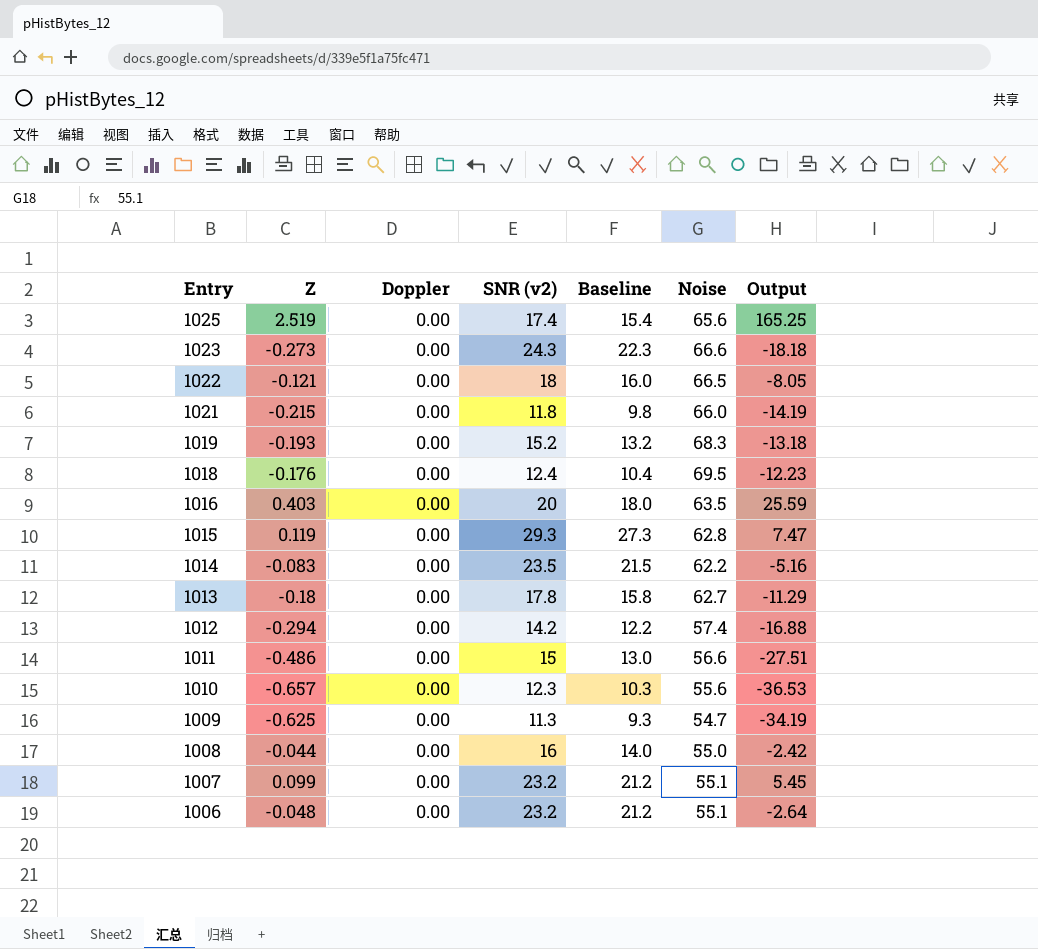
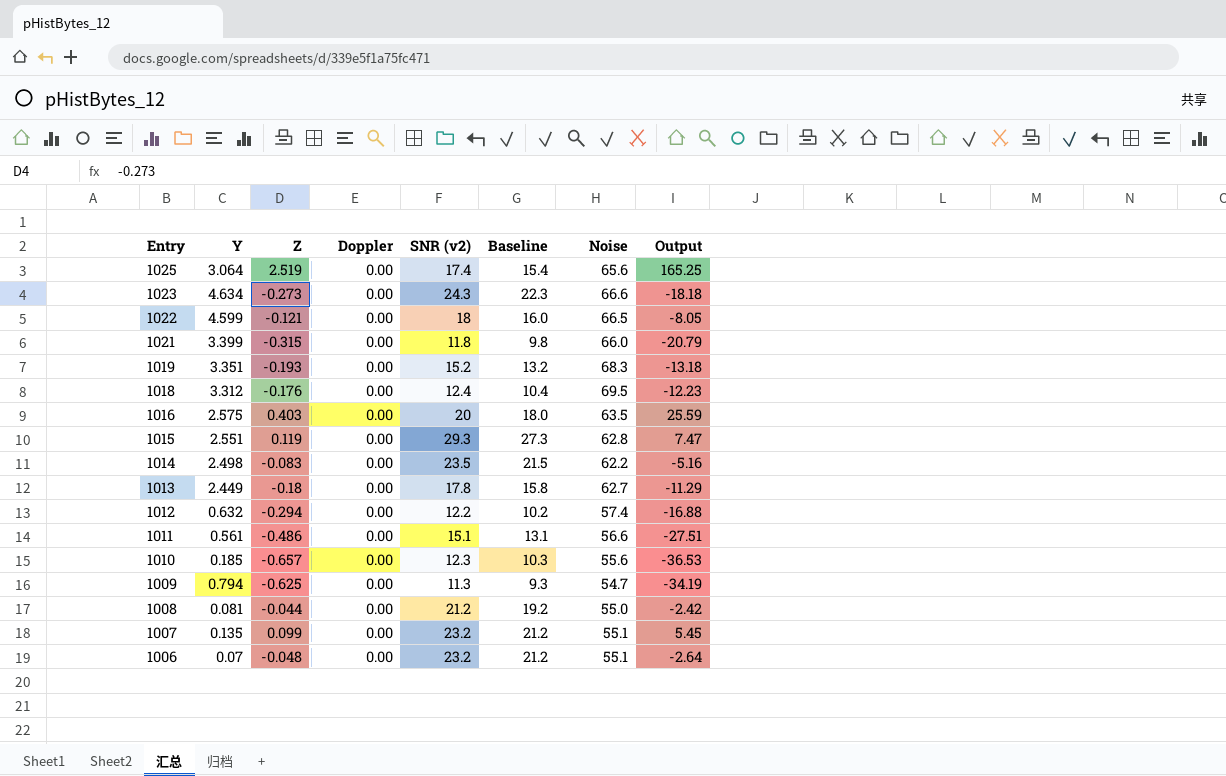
column Y | position: none -> 2
1021 | Z: -0.215 -> -0.315
1021 | Output: -14.19 -> -20.79
1012 | SNR (v2): 14.2 -> 12.2
1012 | Baseline: 12.2 -> 10.2
1011 | SNR (v2): 15 -> 15.1
1011 | Baseline: 13.0 -> 13.1
1008 | SNR (v2): 16 -> 21.2
1008 | Baseline: 14.0 -> 19.2

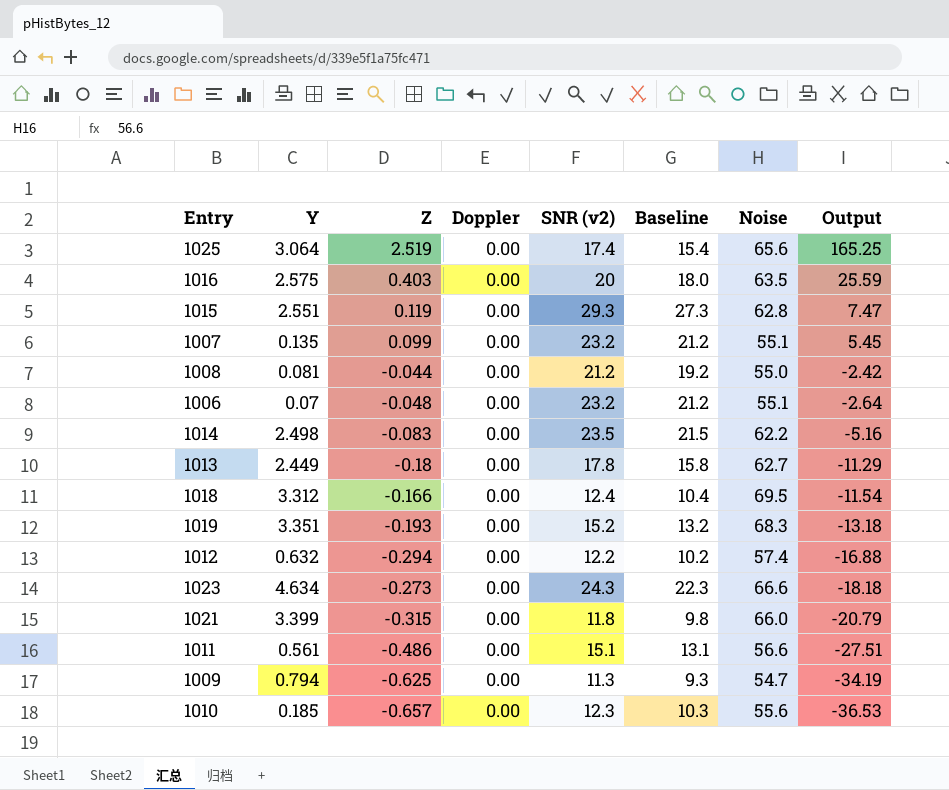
row order: Entry descending -> Output descending
row 1022: 4.599 | -0.121 | 0.00 | 18 | 16.0 | 66.5 | -8.05 -> none
1018 | Z: -0.176 -> -0.166
1018 | Output: -12.23 -> -11.54

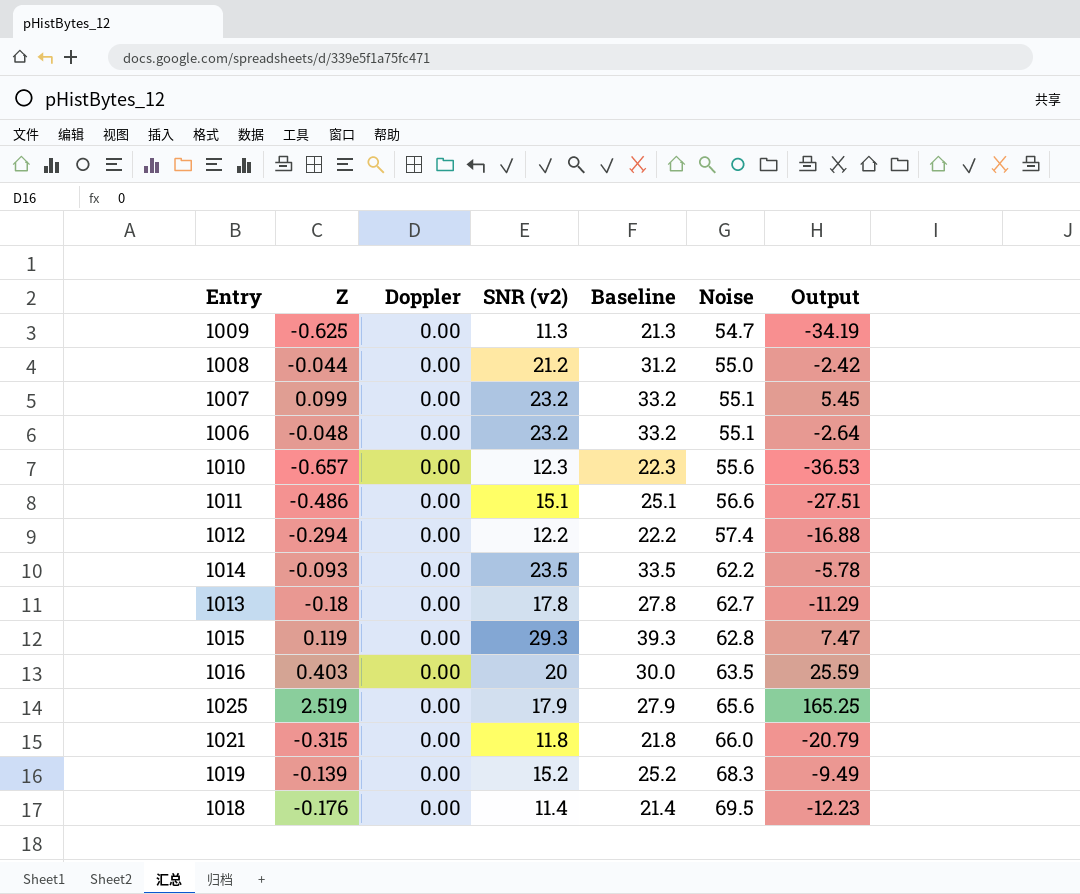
row order: Output descending -> Noise ascending
column Y | position: 2 -> none
column Baseline | formula: [SNR (v2)] - 2 -> [SNR (v2)] + 10
row 1023: 4.634 | -0.273 | 0.00 | 24.3 | 22.3 | 66.6 | -18.18 -> none
1014 | Z: -0.083 -> -0.093
1014 | Output: -5.16 -> -5.78
1025 | SNR (v2): 17.4 -> 17.9
1019 | Z: -0.193 -> -0.139
1019 | Output: -13.18 -> -9.49
1018 | Z: -0.166 -> -0.176
1018 | SNR (v2): 12.4 -> 11.4
1018 | Output: -11.54 -> -12.23

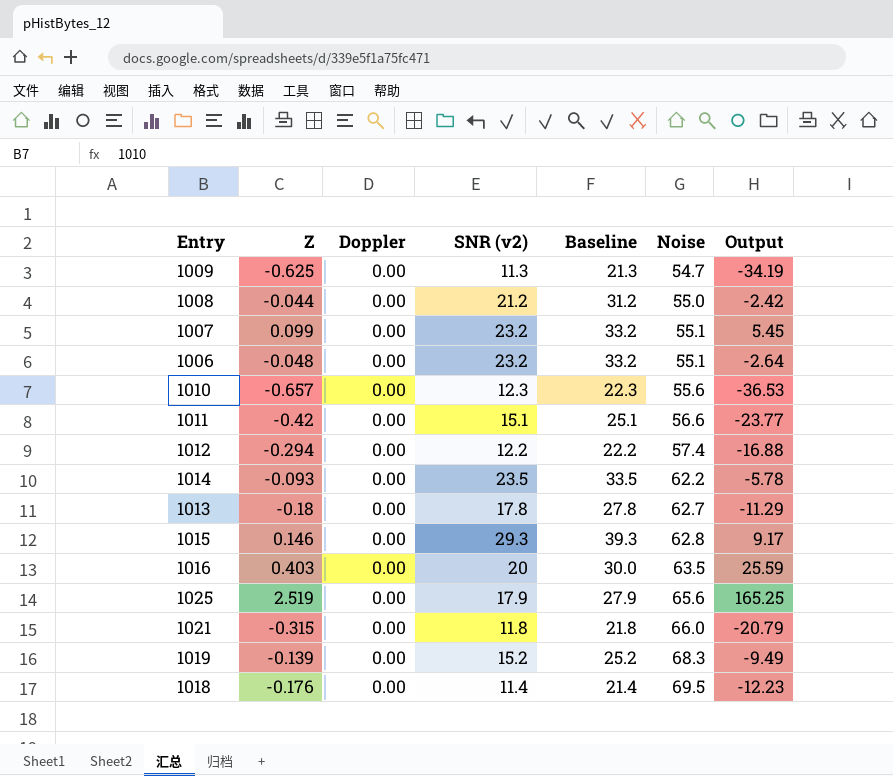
1011 | Z: -0.486 -> -0.42
1011 | Output: -27.51 -> -23.77
1015 | Z: 0.119 -> 0.146
1015 | Output: 7.47 -> 9.17

